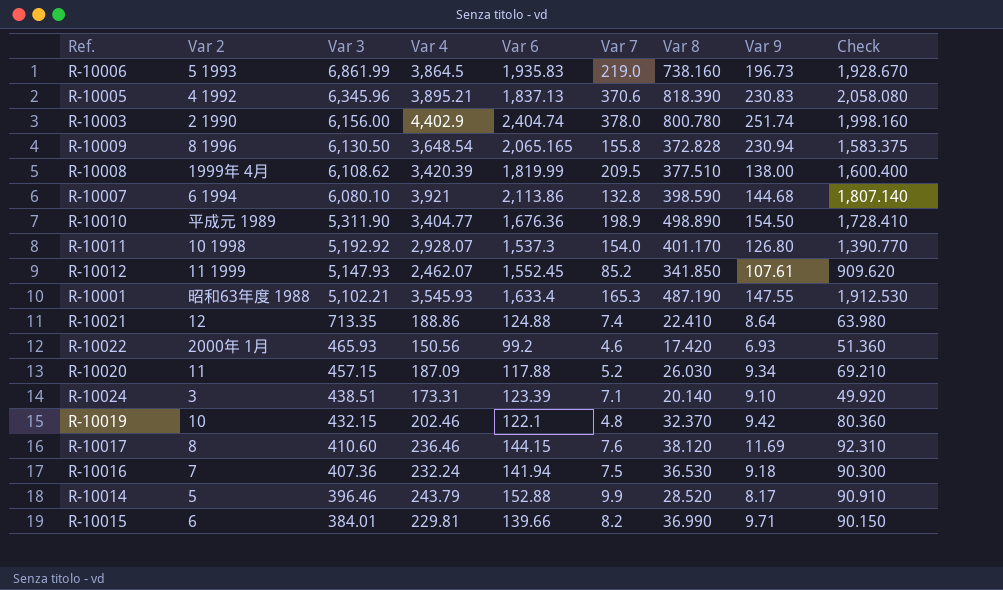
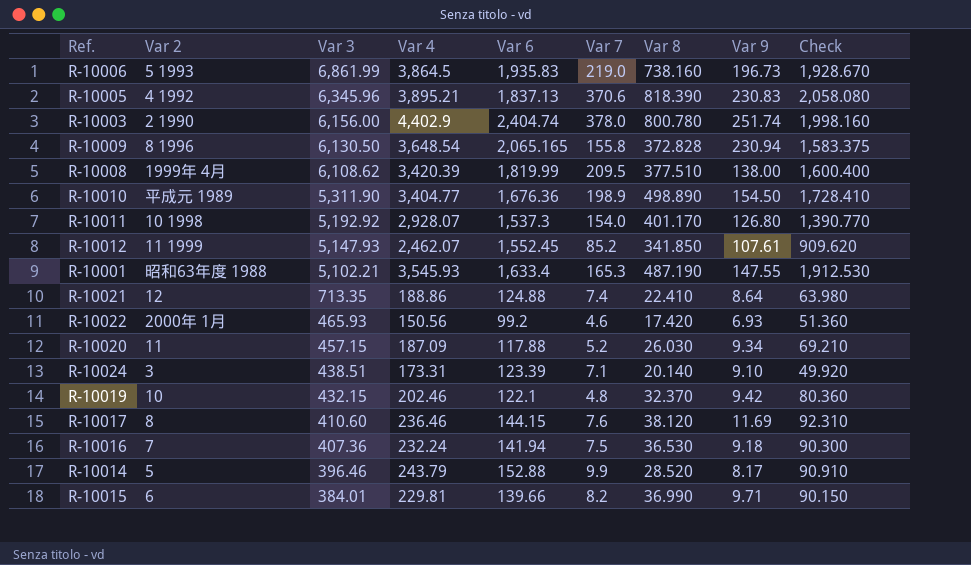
row R-10007: 6 1994 | 6,080.10 | 3,921 | 2,113.86 | 132.8 | 398.590 | 144.68 | 1,807.140 -> none

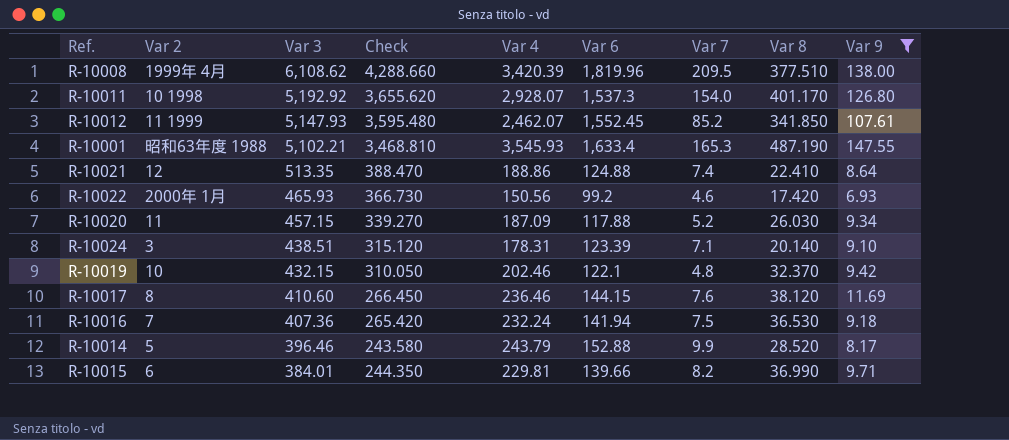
filter: none -> Var 9 <= 147.55
column Check | formula: [Var 4] - [Var 6] -> [Var 3] - [Var 6]
column Check | position: 9 -> 4
R-10008 | Var 6: 1,819.99 -> 1,819.96
R-10021 | Var 3: 713.35 -> 513.35
R-10024 | Var 4: 173.31 -> 178.31

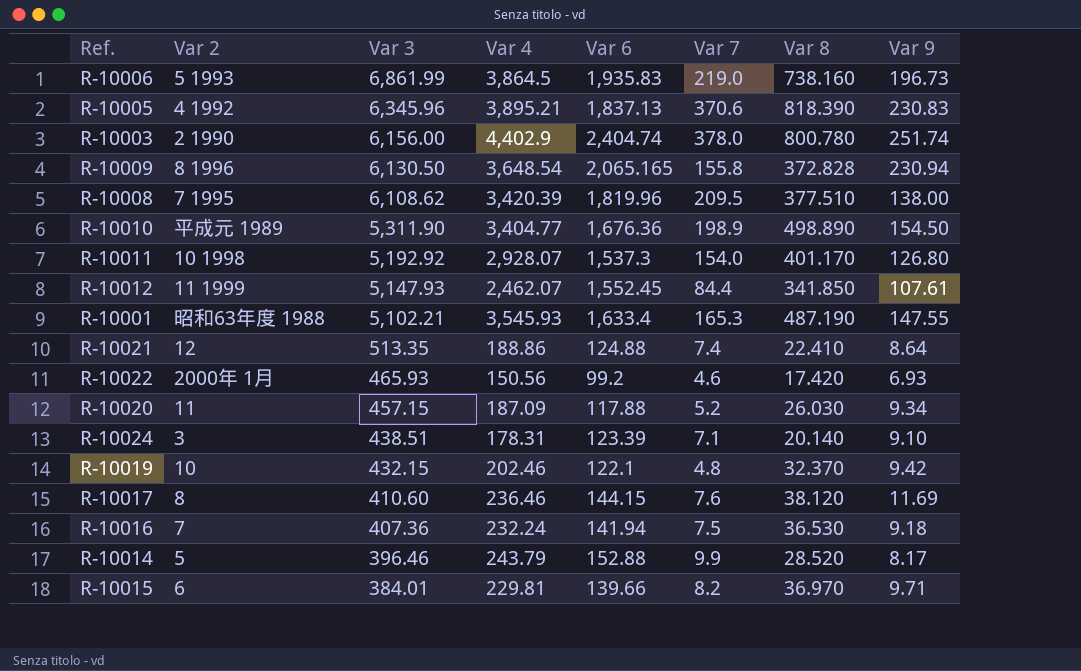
filter: Var 9 <= 147.55 -> none
column Check | formula: [Var 3] - [Var 6] -> none
R-10008 | Var 2: 1999年 4月 -> 7 1995
R-10012 | Var 7: 85.2 -> 84.4
R-10015 | Var 8: 36.990 -> 36.970

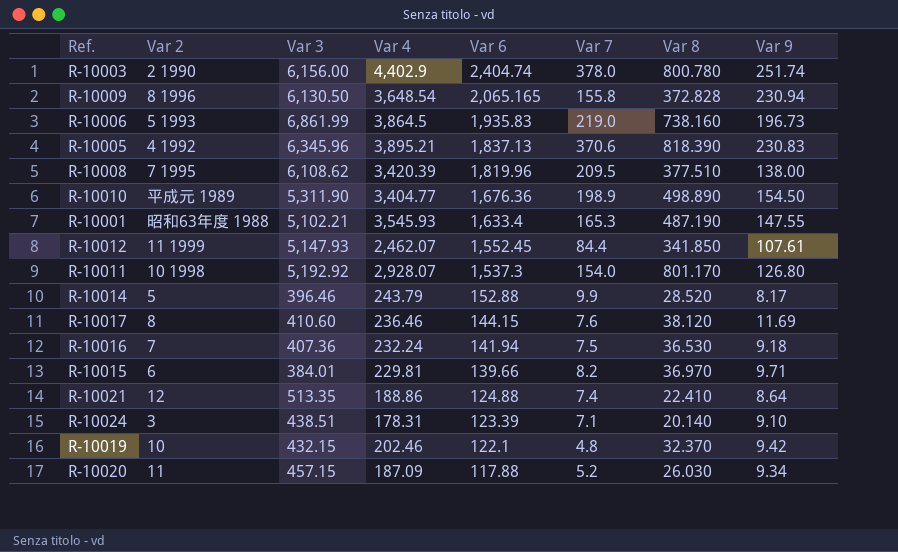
row order: Var 3 descending -> Var 6 descending
row R-10022: 2000年 1月 | 465.93 | 150.56 | 99.2 | 4.6 | 17.420 | 6.93 -> none
R-10011 | Var 8: 401.170 -> 801.170

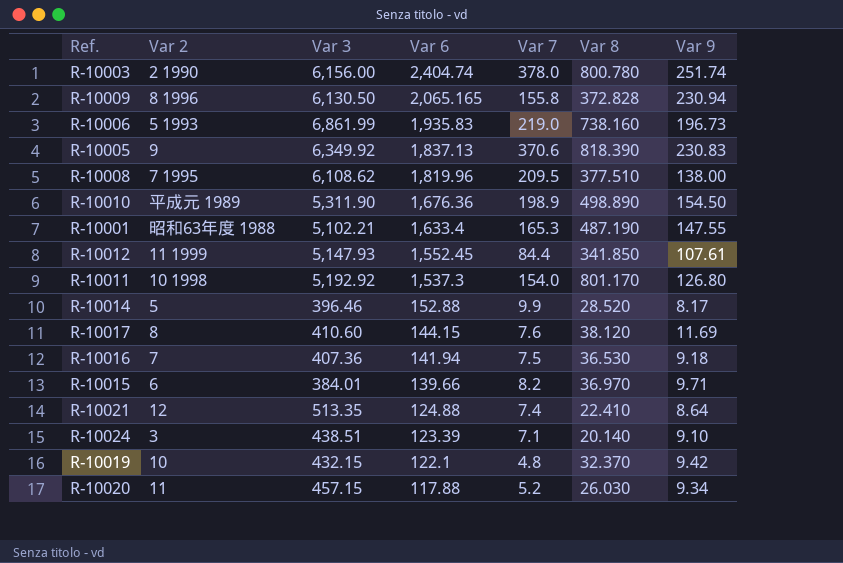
column Var 4 | position: 4 -> none
R-10005 | Var 2: 4 1992 -> 9
R-10005 | Var 3: 6,345.96 -> 6,349.92

